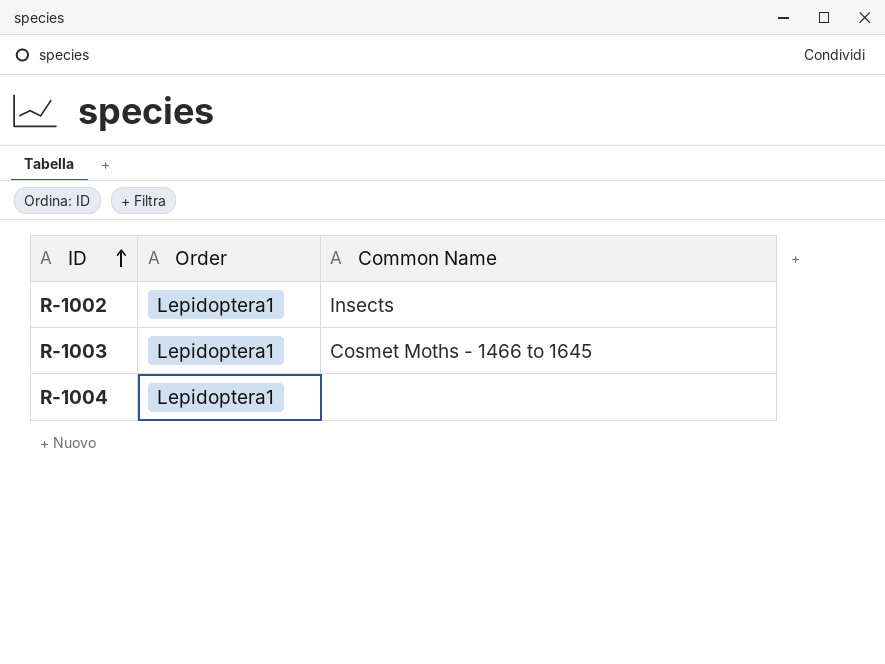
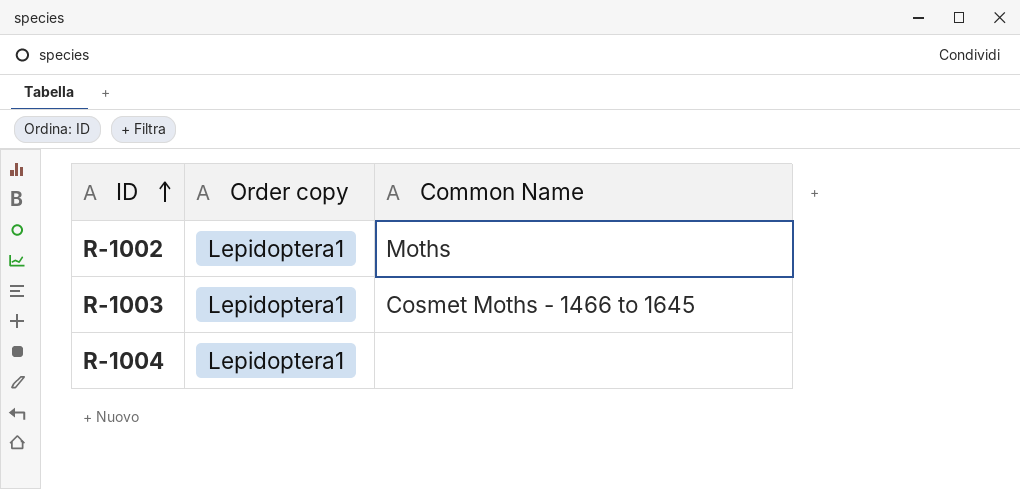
column name: Order -> Order copy
R-1002 | Common Name: Insects -> Moths

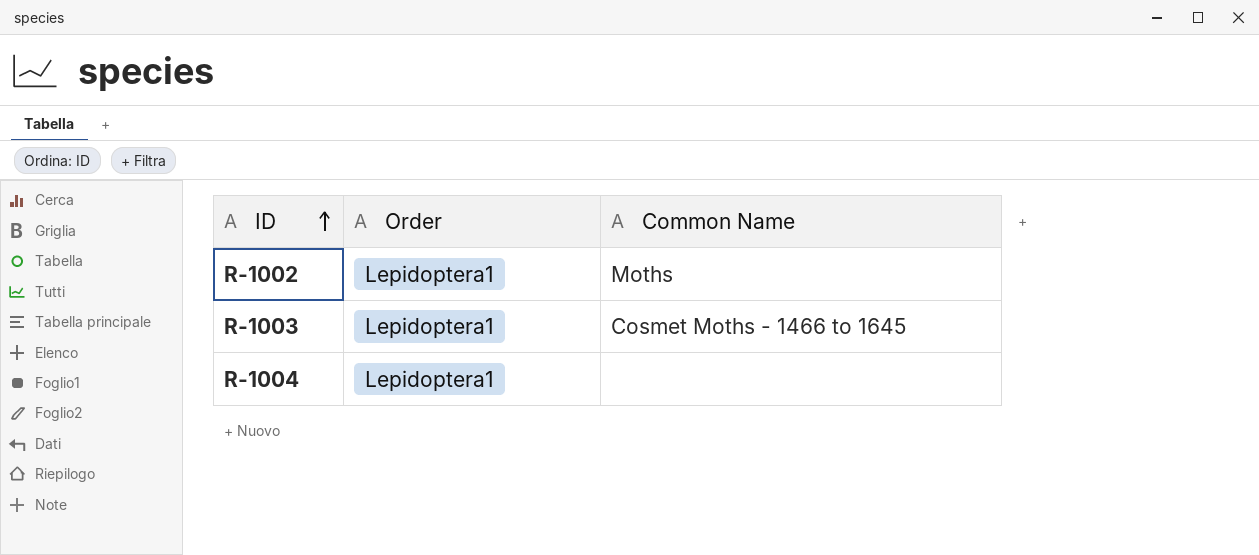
column name: Order copy -> Order

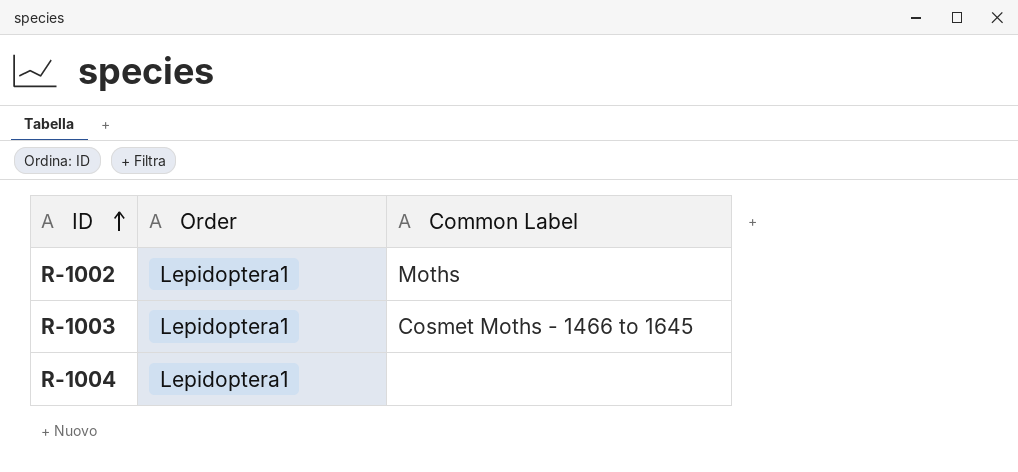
column name: Common Name -> Common Label

